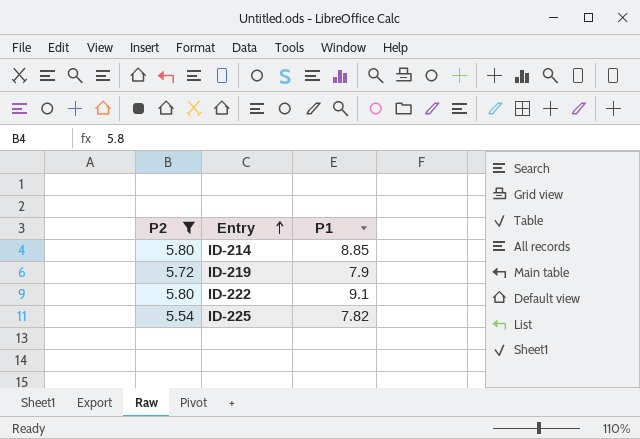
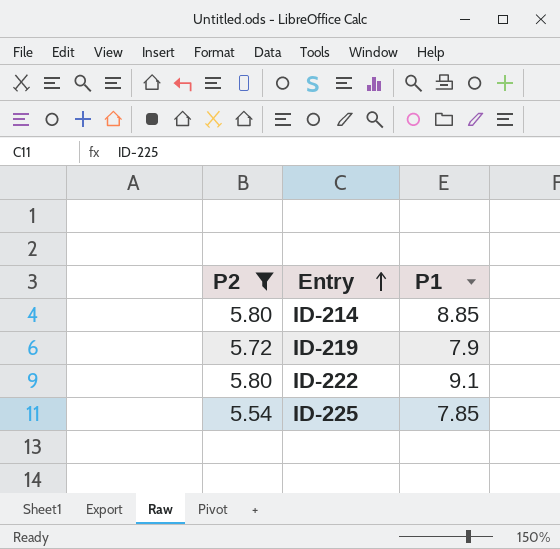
ID-225 | P1: 7.82 -> 7.85

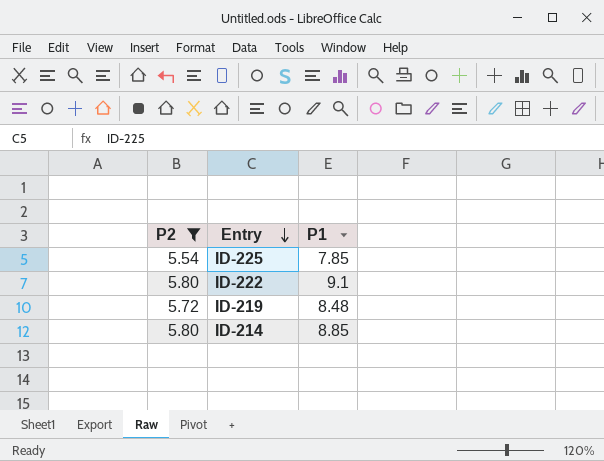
row order: Entry ascending -> Entry descending
ID-219 | P1: 7.9 -> 8.48

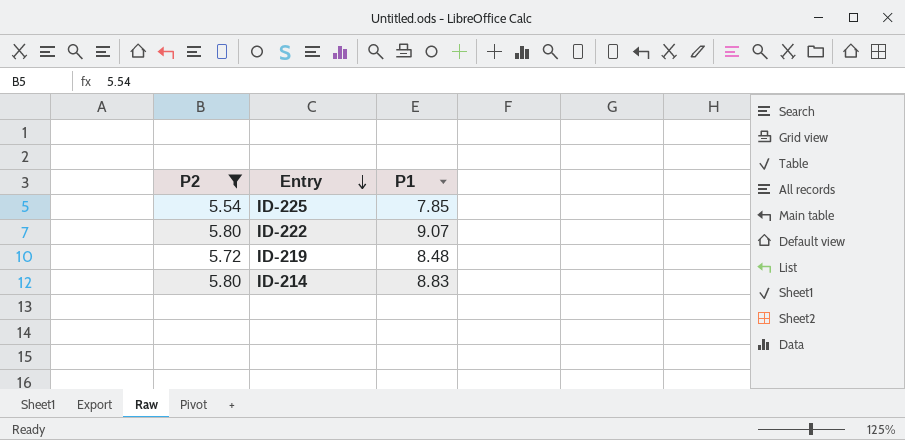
ID-222 | P1: 9.1 -> 9.07
ID-214 | P1: 8.85 -> 8.83

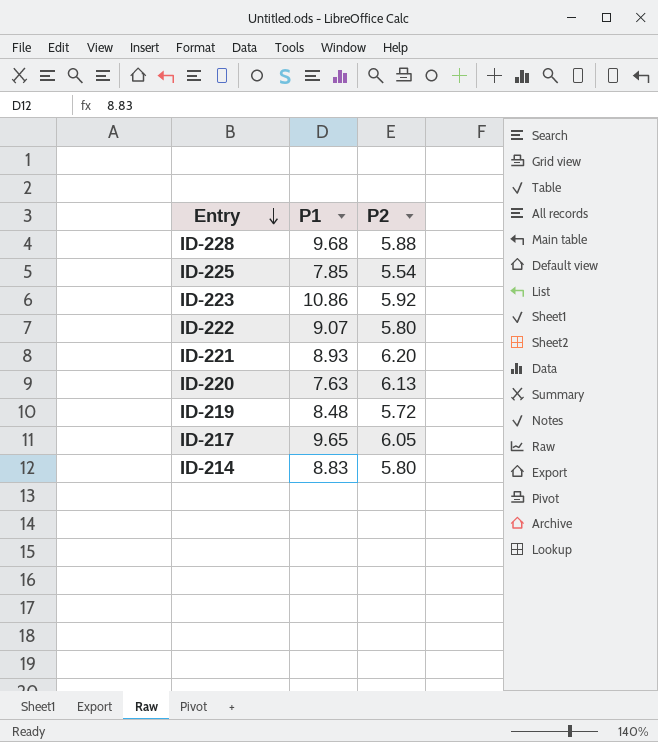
filter: P2 <= 5.80 -> none
column P2 | position: 1 -> 3

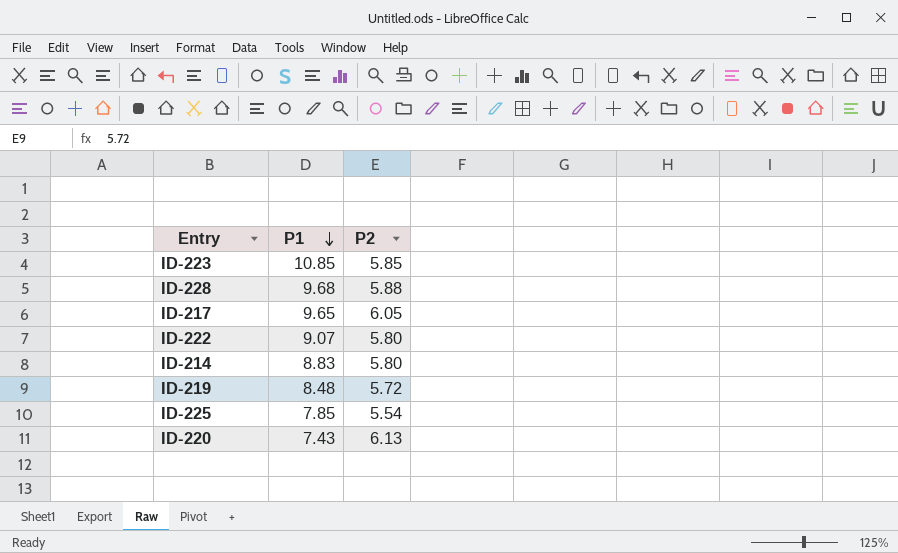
row order: Entry descending -> P1 descending
row ID-221: 8.93 | 6.20 -> none
ID-223 | P1: 10.86 -> 10.85
ID-223 | P2: 5.92 -> 5.85
ID-220 | P1: 7.63 -> 7.43

